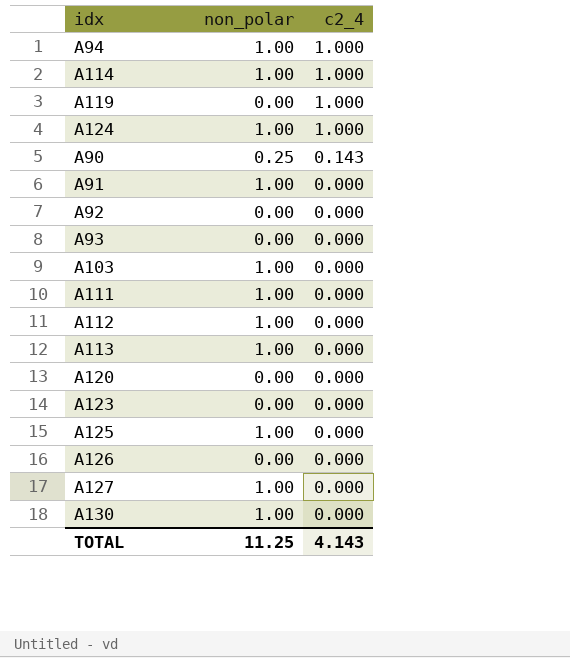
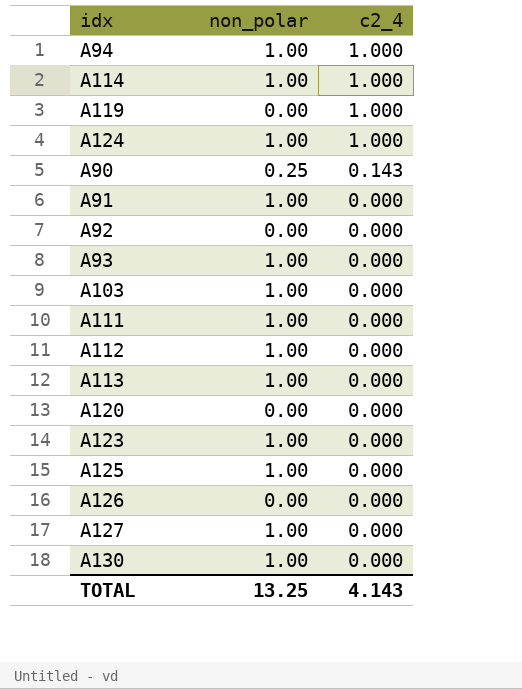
A93 | non_polar: 0.00 -> 1.00
A123 | non_polar: 0.00 -> 1.00
TOTAL | non_polar: 11.25 -> 13.25

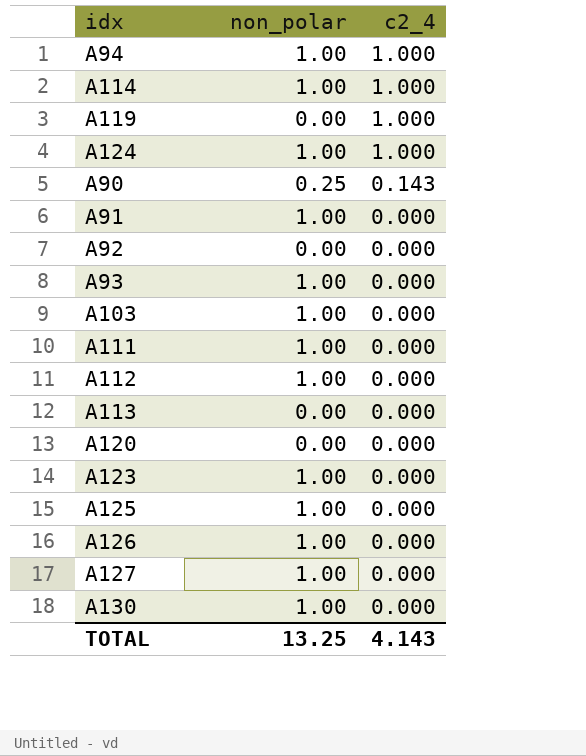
A113 | non_polar: 1.00 -> 0.00
A126 | non_polar: 0.00 -> 1.00

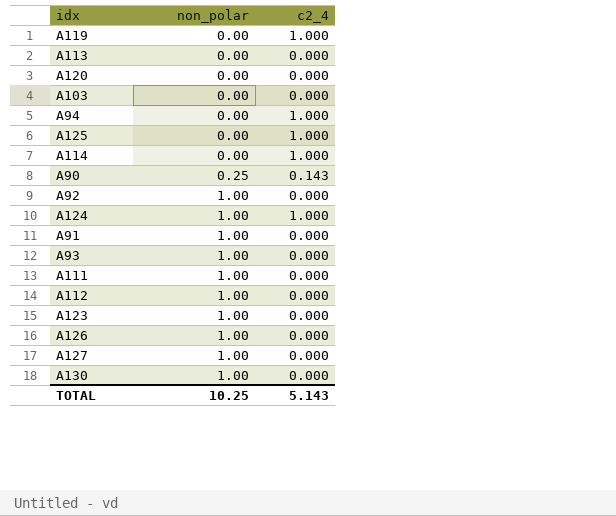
row order: c2_4 descending -> non_polar ascending
A103 | non_polar: 1.00 -> 0.00
A94 | non_polar: 1.00 -> 0.00
A125 | non_polar: 1.00 -> 0.00
A125 | c2_4: 0.000 -> 1.000
A114 | non_polar: 1.00 -> 0.00
A92 | non_polar: 0.00 -> 1.00
TOTAL | non_polar: 13.25 -> 10.25
TOTAL | c2_4: 4.143 -> 5.143

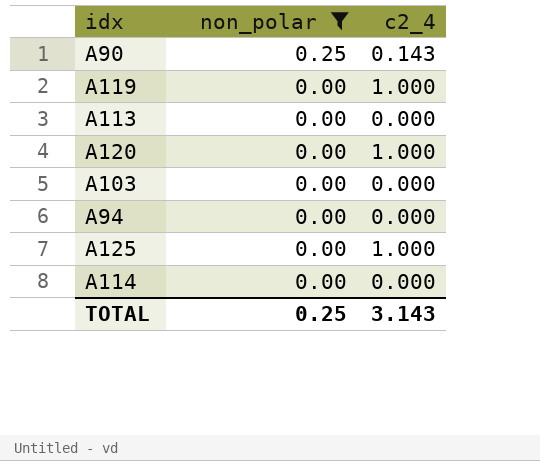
filter: none -> non_polar != 1.00
row order: non_polar ascending -> non_polar descending
A120 | c2_4: 0.000 -> 1.000
A94 | c2_4: 1.000 -> 0.000
A114 | c2_4: 1.000 -> 0.000
TOTAL | non_polar: 10.25 -> 0.25
TOTAL | c2_4: 5.143 -> 3.143

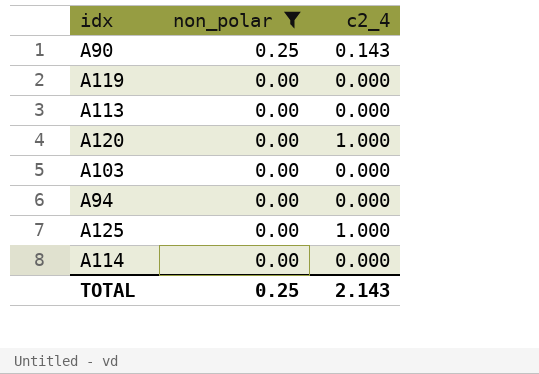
A119 | c2_4: 1.000 -> 0.000
TOTAL | c2_4: 3.143 -> 2.143

